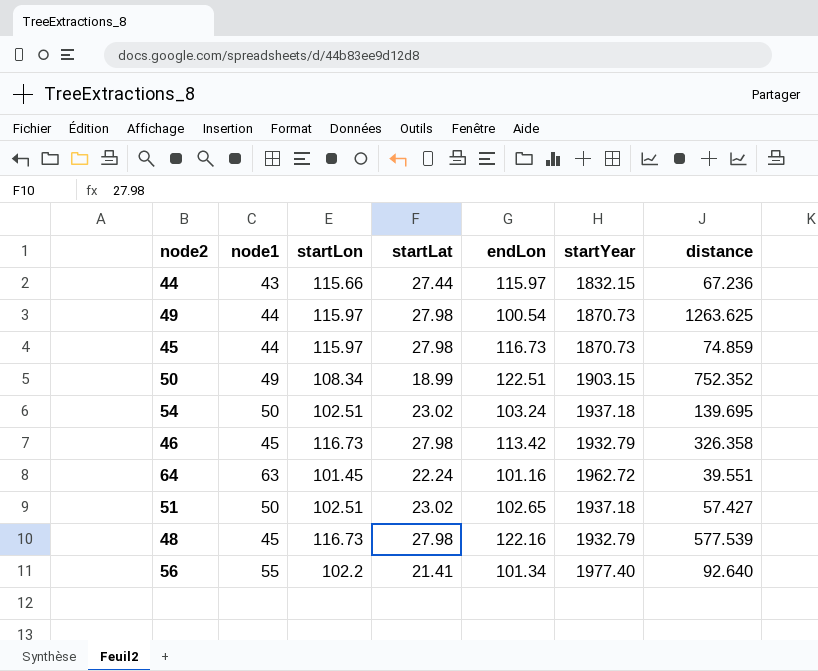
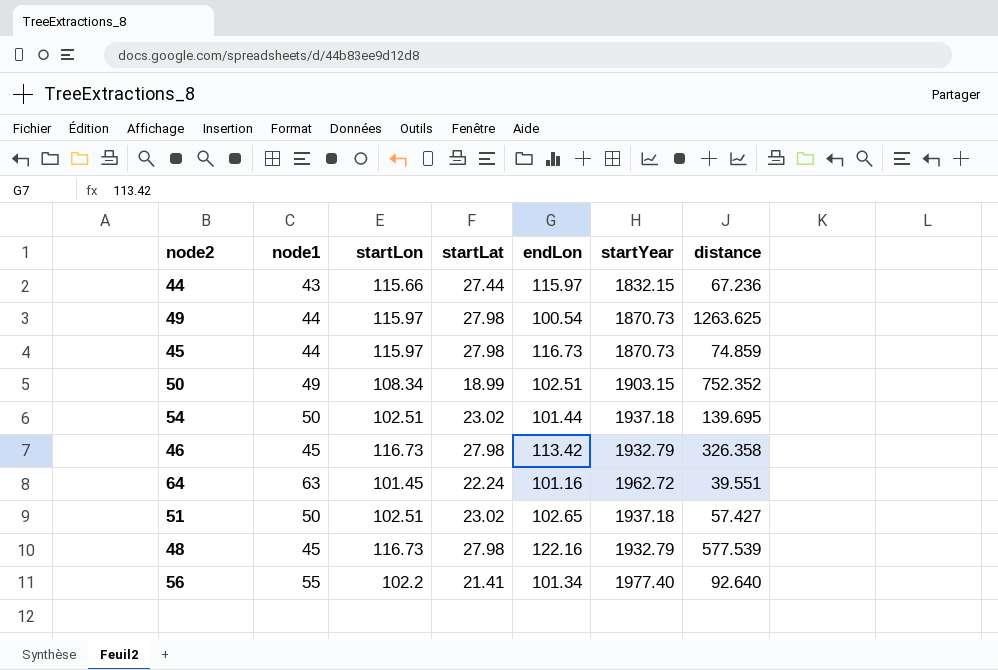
50 | endLon: 122.51 -> 102.51
54 | endLon: 103.24 -> 101.44

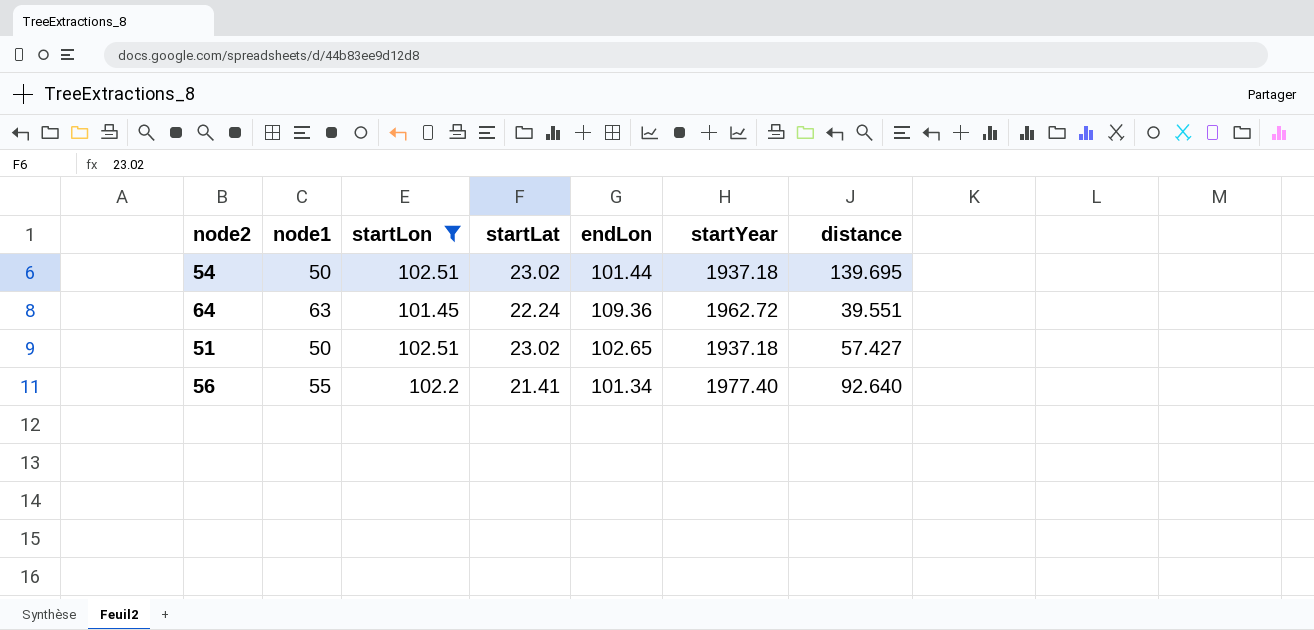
filter: none -> startLon <= 102.51
64 | endLon: 101.16 -> 109.36

